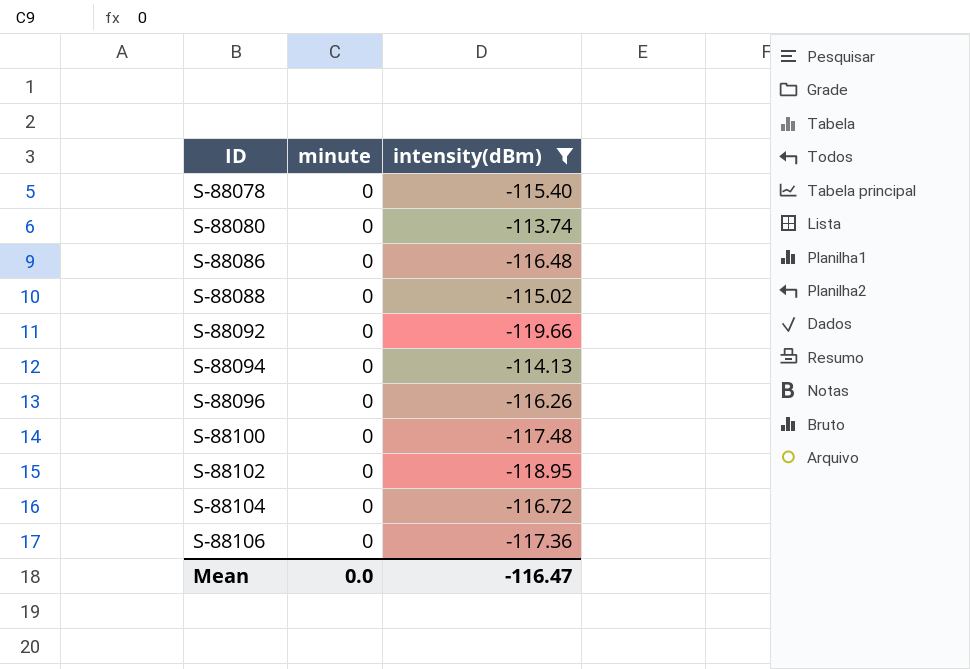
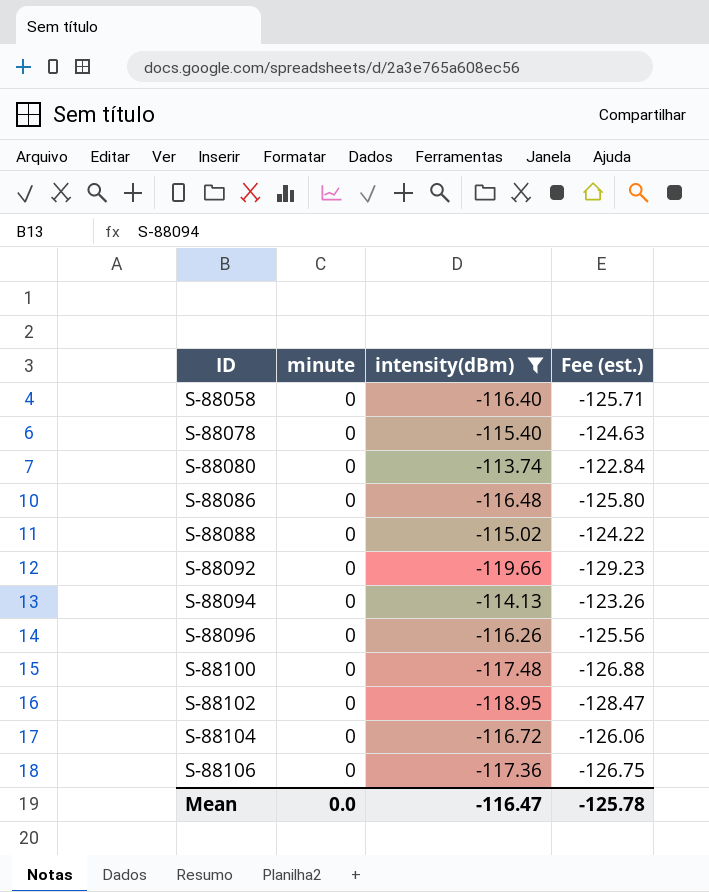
column Fee (est.) | formula: none -> [intensity(dBm)] * 1.08
row S-88058: none -> 0 | -116.40 | -125.71

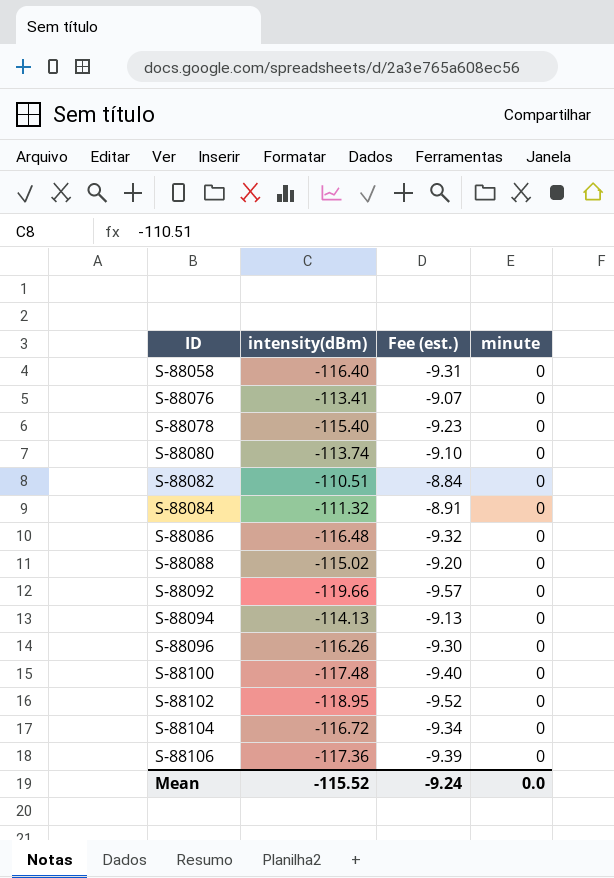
filter: intensity(dBm) <= -113.74 -> none
column Fee (est.) | formula: [intensity(dBm)] * 1.08 -> [intensity(dBm)] * 0.08
column minute | position: 2 -> 4
Mean | intensity(dBm): -116.47 -> -115.52
Mean | Fee (est.): -125.78 -> -9.24

